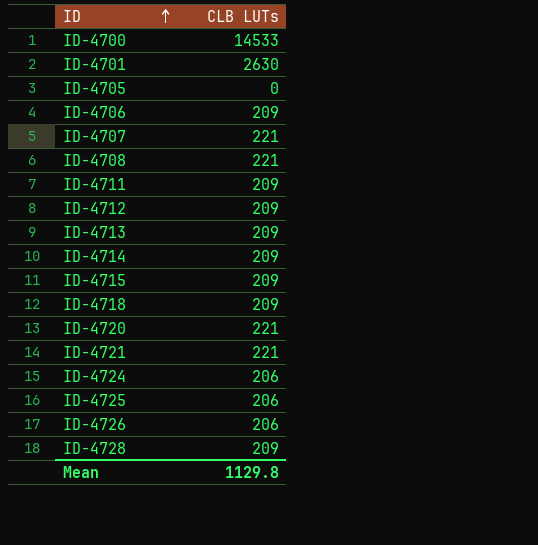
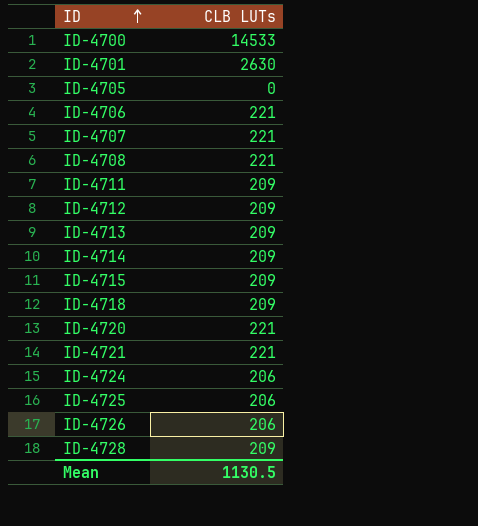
ID-4706 | CLB LUTs: 209 -> 221
Mean | CLB LUTs: 1129.8 -> 1130.5

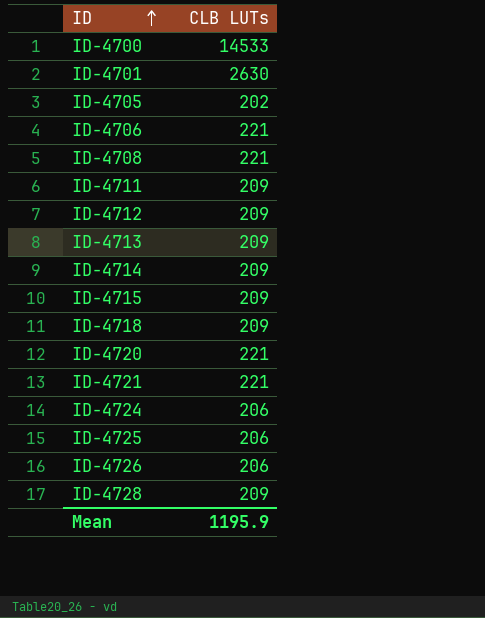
row ID-4707: 221 -> none
ID-4705 | CLB LUTs: 0 -> 202
Mean | CLB LUTs: 1130.5 -> 1195.9

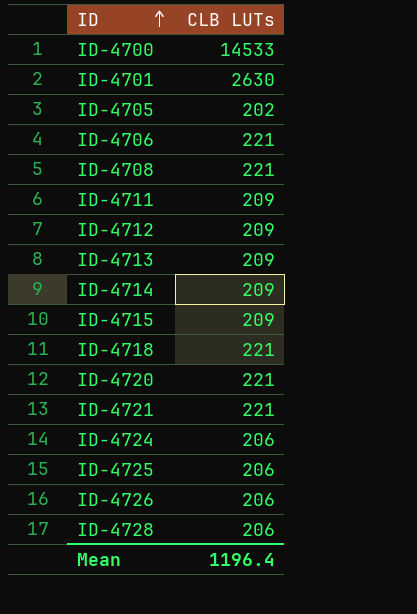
ID-4718 | CLB LUTs: 209 -> 221
ID-4728 | CLB LUTs: 209 -> 206
Mean | CLB LUTs: 1195.9 -> 1196.4

